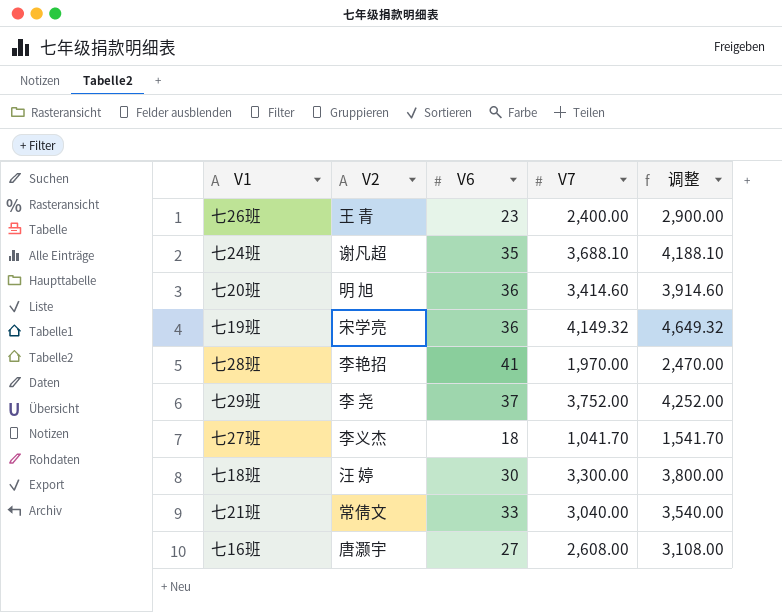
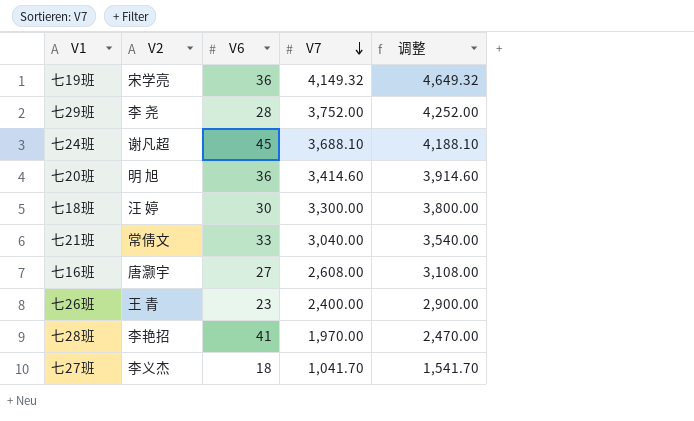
row order: none -> V7 descending
七29班 | V6: 37 -> 28
七24班 | V6: 35 -> 45

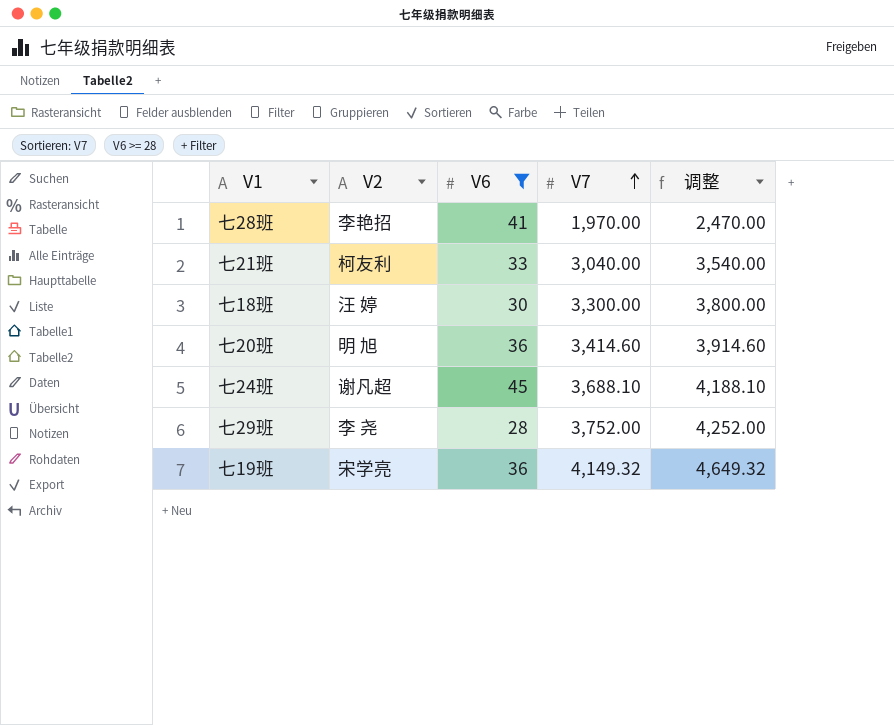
filter: none -> V6 >= 28
row order: V7 descending -> V7 ascending
七21班 | V2: 常倩文 -> 柯友利

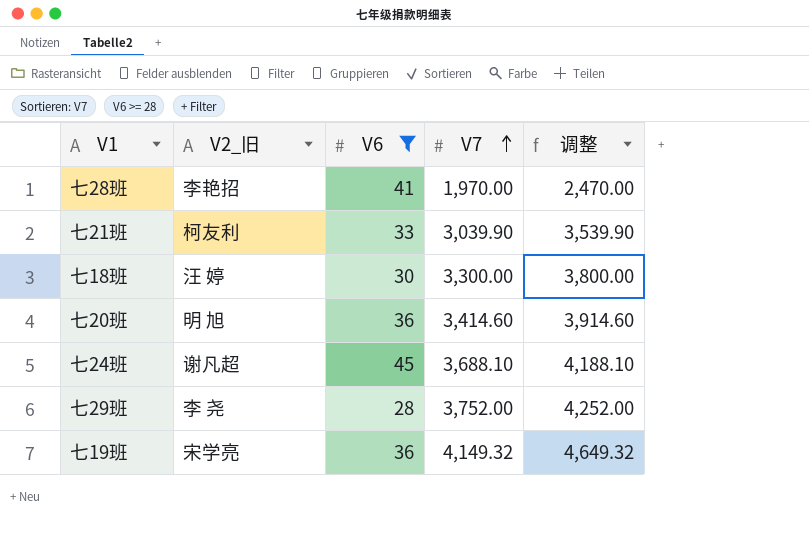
column name: V2 -> V2_旧
七21班 | V7: 3,040.00 -> 3,039.90
七21班 | 调整: 3,540.00 -> 3,539.90

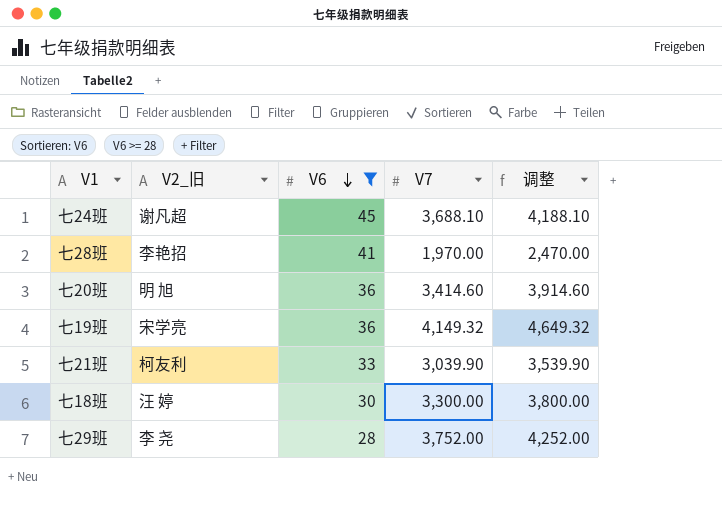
row order: V7 ascending -> V6 descending

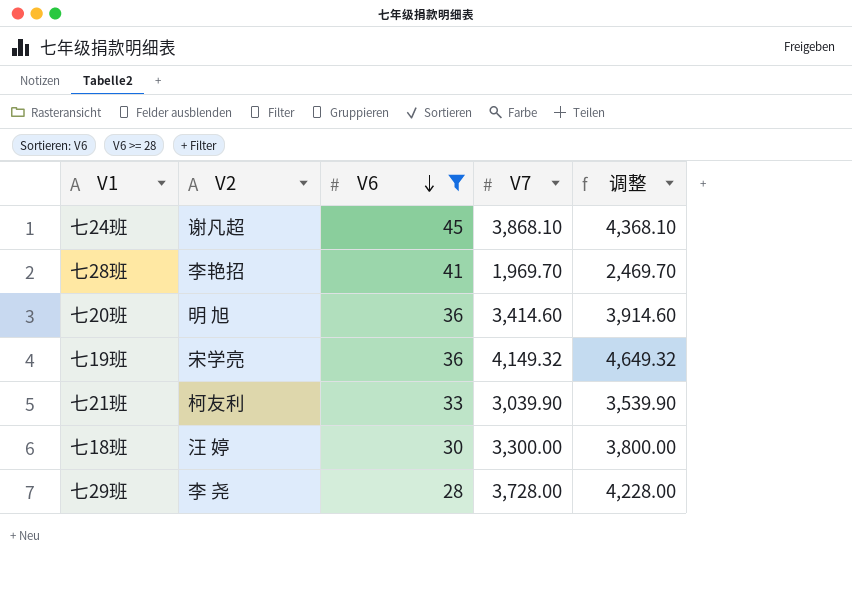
column name: V2_旧 -> V2
七24班 | V7: 3,688.10 -> 3,868.10
七24班 | 调整: 4,188.10 -> 4,368.10
七28班 | V7: 1,970.00 -> 1,969.70
七28班 | 调整: 2,470.00 -> 2,469.70
七29班 | V7: 3,752.00 -> 3,728.00
七29班 | 调整: 4,252.00 -> 4,228.00

